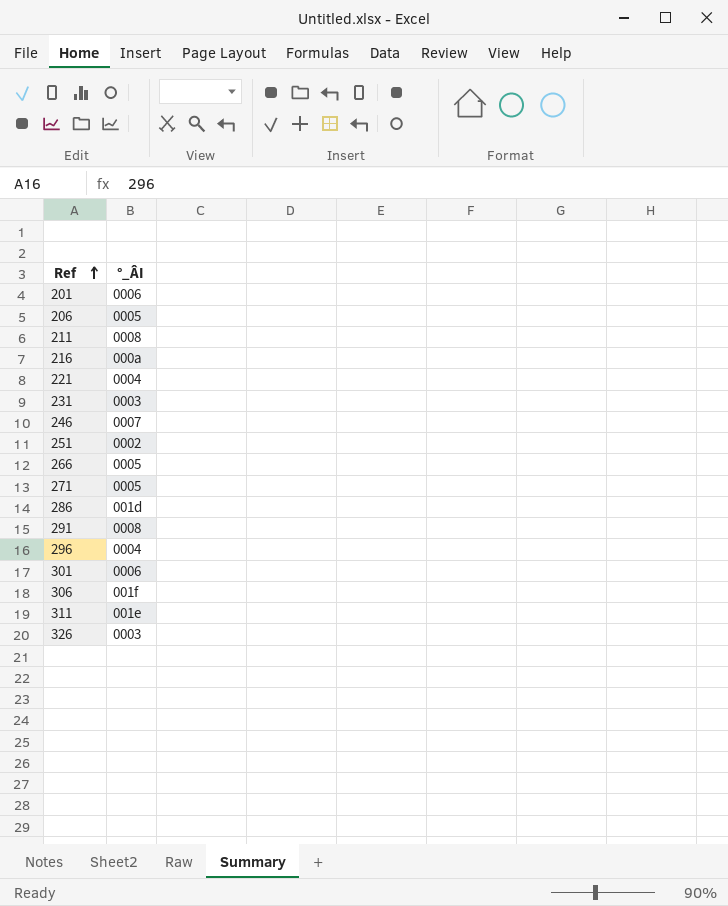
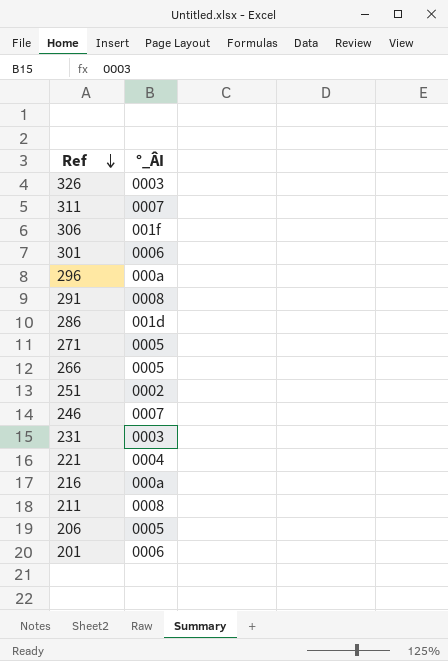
row order: Ref ascending -> Ref descending
311 | °_ÂI: 001e -> 0007
296 | °_ÂI: 0004 -> 000a

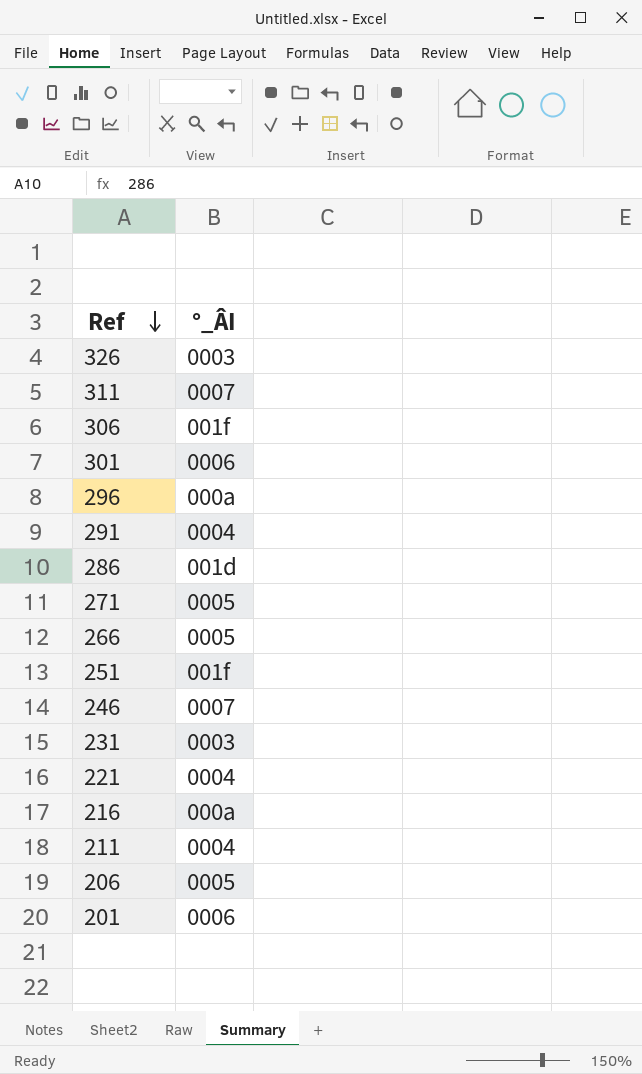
291 | °_ÂI: 0008 -> 0004
251 | °_ÂI: 0002 -> 001f
211 | °_ÂI: 0008 -> 0004

